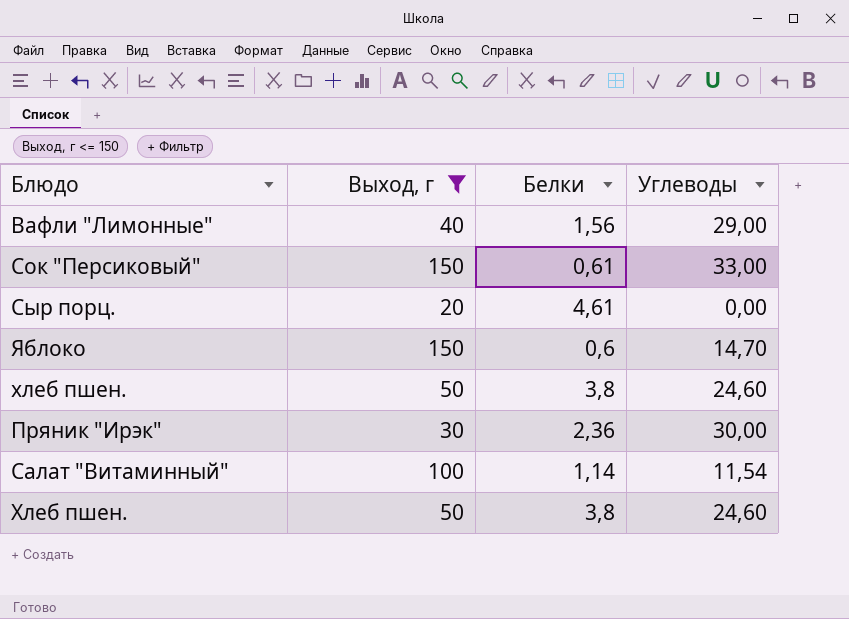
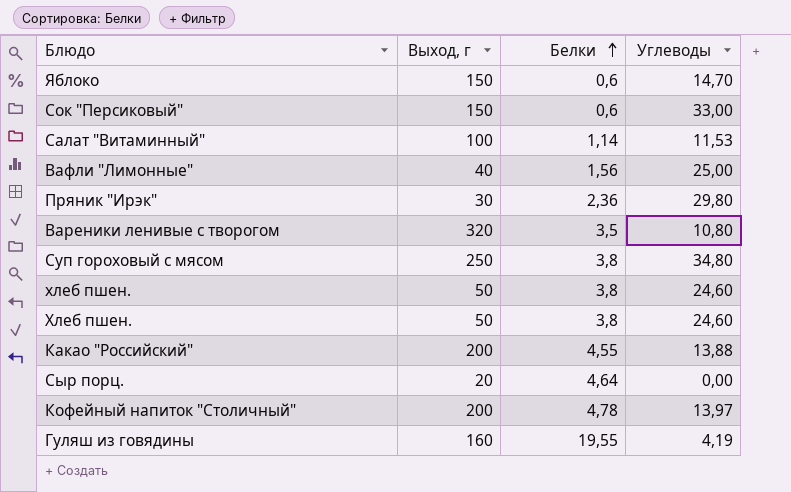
filter: Выход, г <= 150 -> none
row order: none -> Белки ascending
Сок "Персиковый" | Белки: 0,61 -> 0,6
Салат "Витаминный" | Углеводы: 11,54 -> 11,53
Вафли "Лимонные" | Углеводы: 29,00 -> 25,00
Пряник "Ирэк" | Углеводы: 30,00 -> 29,80
Сыр порц. | Белки: 4,61 -> 4,64

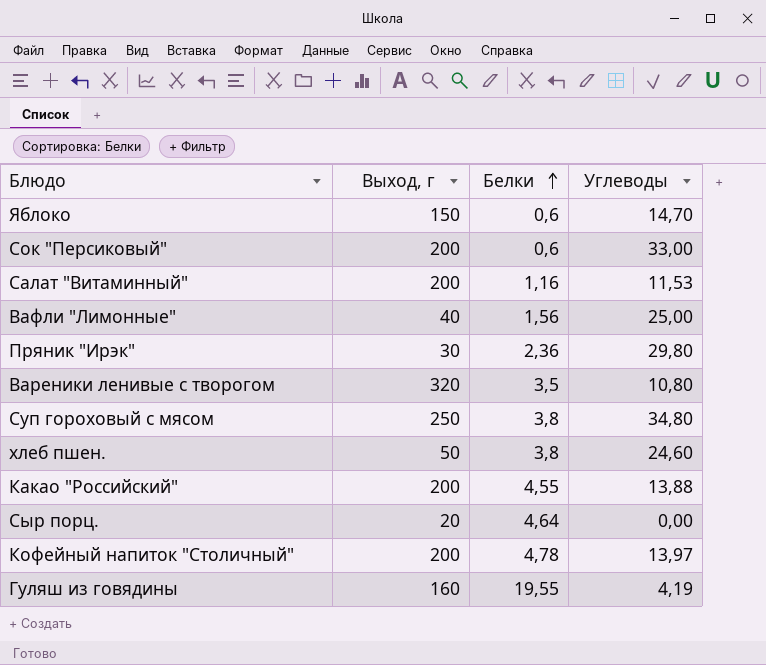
row Хлеб пшен.: 50 | 3,8 | 24,60 -> none
Сок "Персиковый" | Выход, г: 150 -> 200
Салат "Витаминный" | Выход, г: 100 -> 200
Салат "Витаминный" | Белки: 1,14 -> 1,16

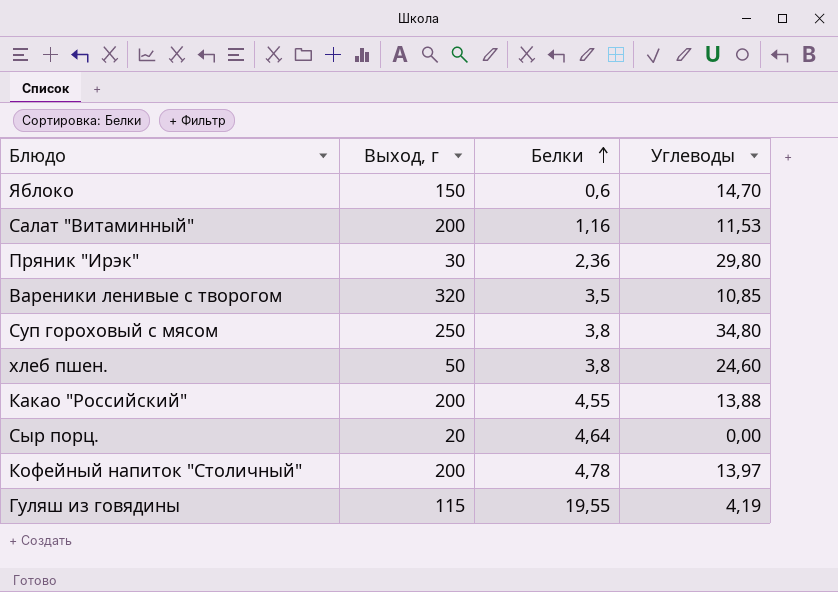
row Сок "Персиковый": 200 | 0,6 | 33,00 -> none
row Вафли "Лимонные": 40 | 1,56 | 25,00 -> none
Вареники ленивые с творогом | Углеводы: 10,80 -> 10,85
Гуляш из говядины | Выход, г: 160 -> 115

